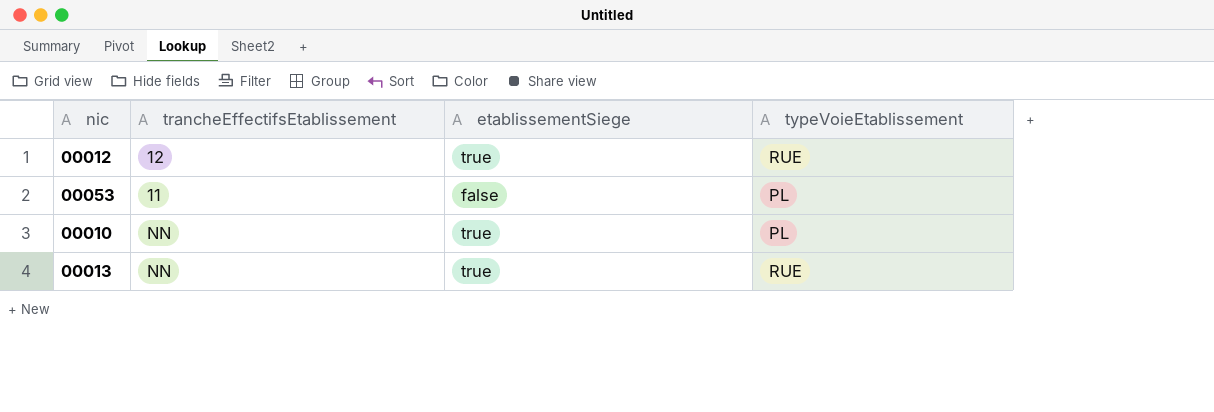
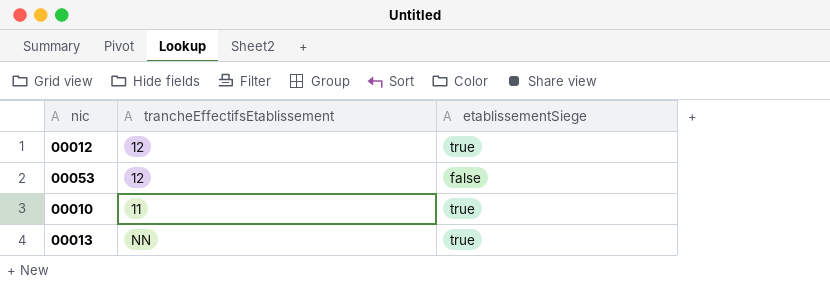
column typeVoieEtablissement | position: 4 -> none
00053 | trancheEffectifsEtablissement: 11 -> 12
00010 | trancheEffectifsEtablissement: NN -> 11

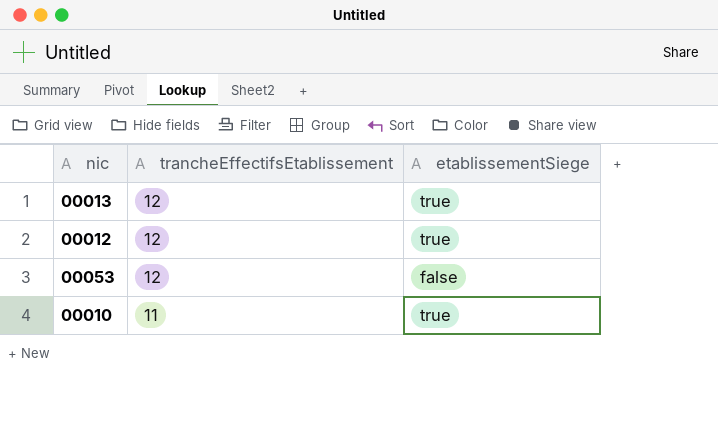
row order: none -> trancheEffectifsEtablissement descending
00013 | trancheEffectifsEtablissement: NN -> 12

